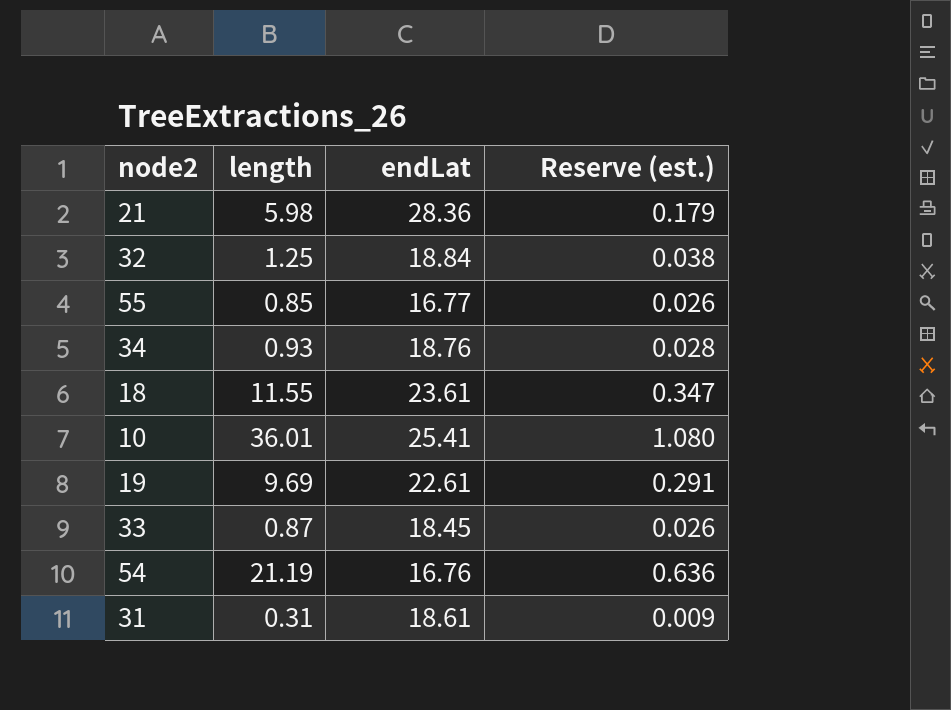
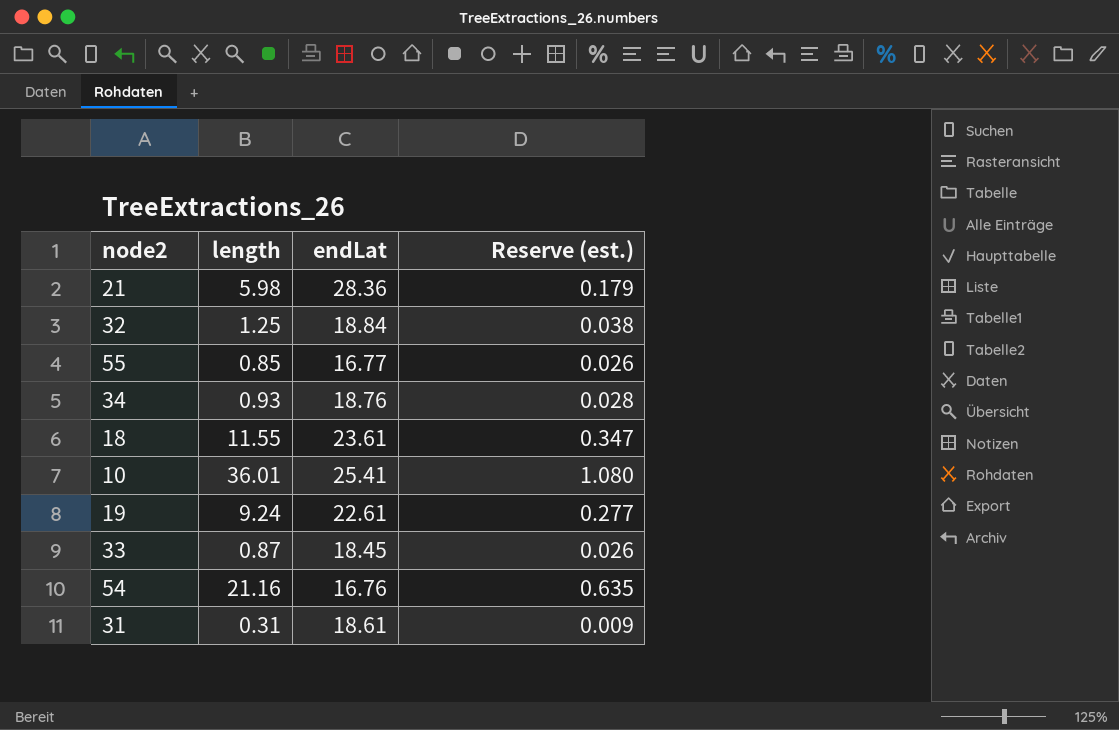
19 | length: 9.69 -> 9.24
19 | Reserve (est.): 0.291 -> 0.277
54 | length: 21.19 -> 21.16
54 | Reserve (est.): 0.636 -> 0.635

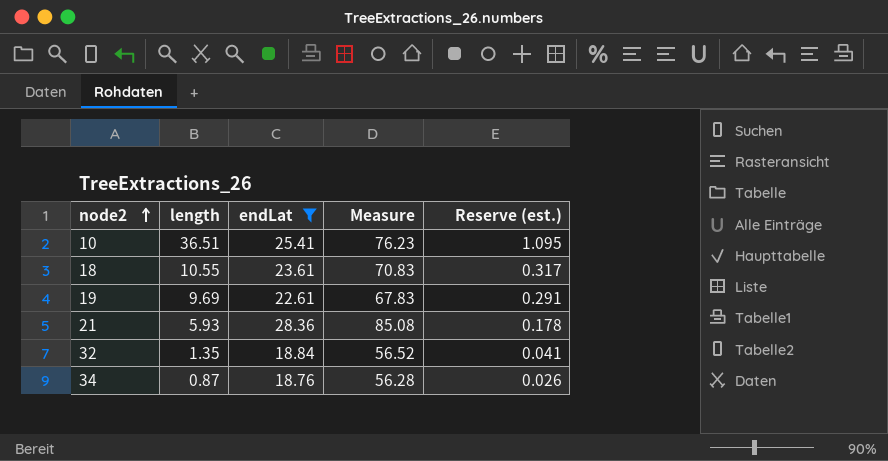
filter: none -> endLat >= 18.76
row order: none -> node2 ascending
column Measure | formula: none -> [endLat] * 3
10 | length: 36.01 -> 36.51
10 | Reserve (est.): 1.080 -> 1.095
18 | length: 11.55 -> 10.55
18 | Reserve (est.): 0.347 -> 0.317
19 | length: 9.24 -> 9.69
19 | Reserve (est.): 0.277 -> 0.291
21 | length: 5.98 -> 5.93
21 | Reserve (est.): 0.179 -> 0.178
32 | length: 1.25 -> 1.35
32 | Reserve (est.): 0.038 -> 0.041
34 | length: 0.93 -> 0.87
34 | Reserve (est.): 0.028 -> 0.026

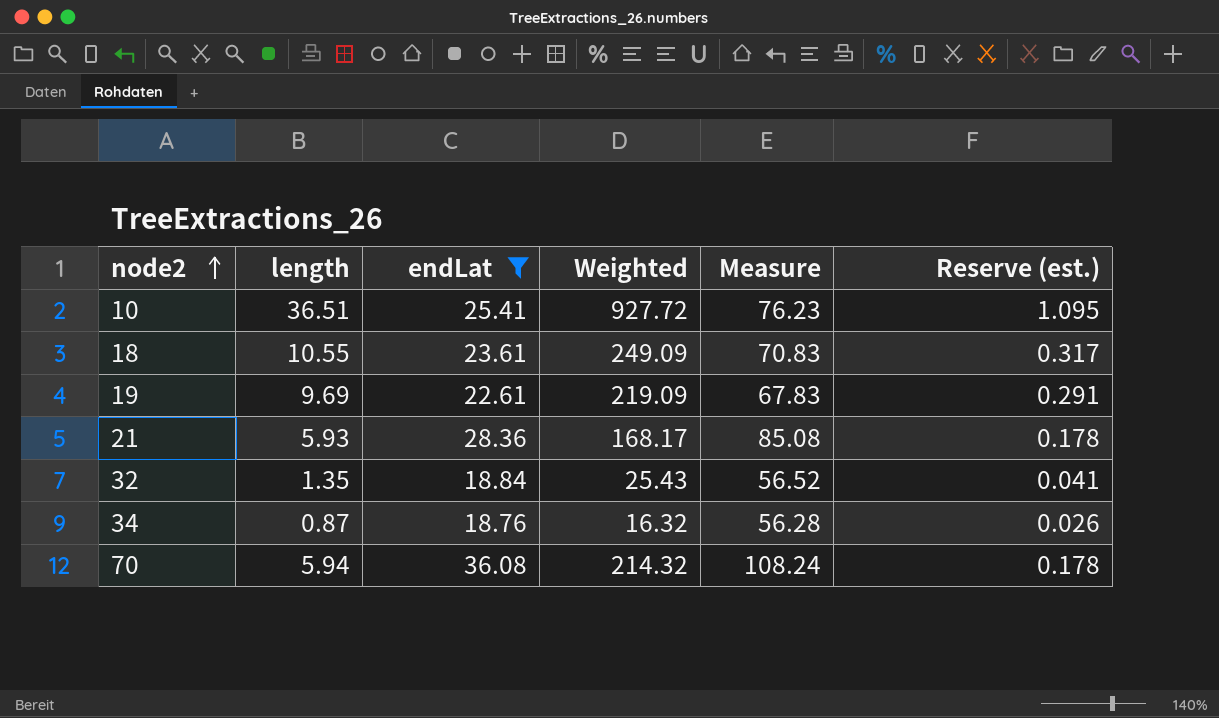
column Weighted | formula: none -> [length] * [endLat]
row 70: none -> 5.94 | 36.08 | 214.32 | 108.24 | 0.178

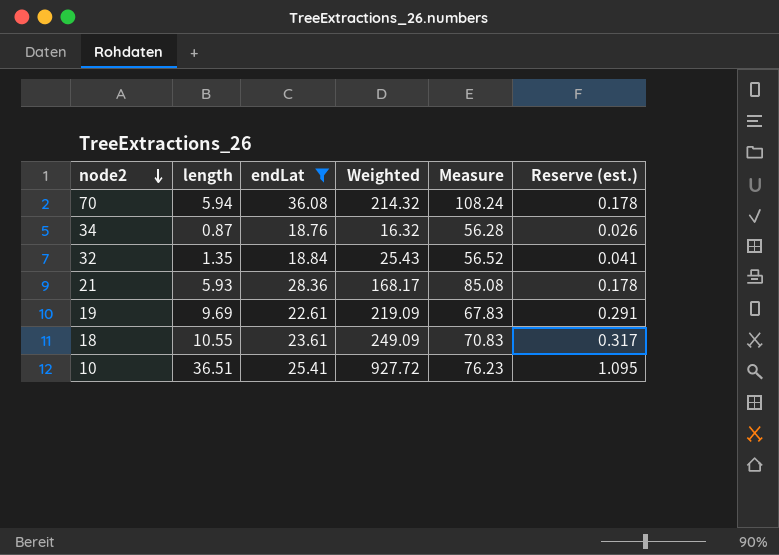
row order: node2 ascending -> node2 descending

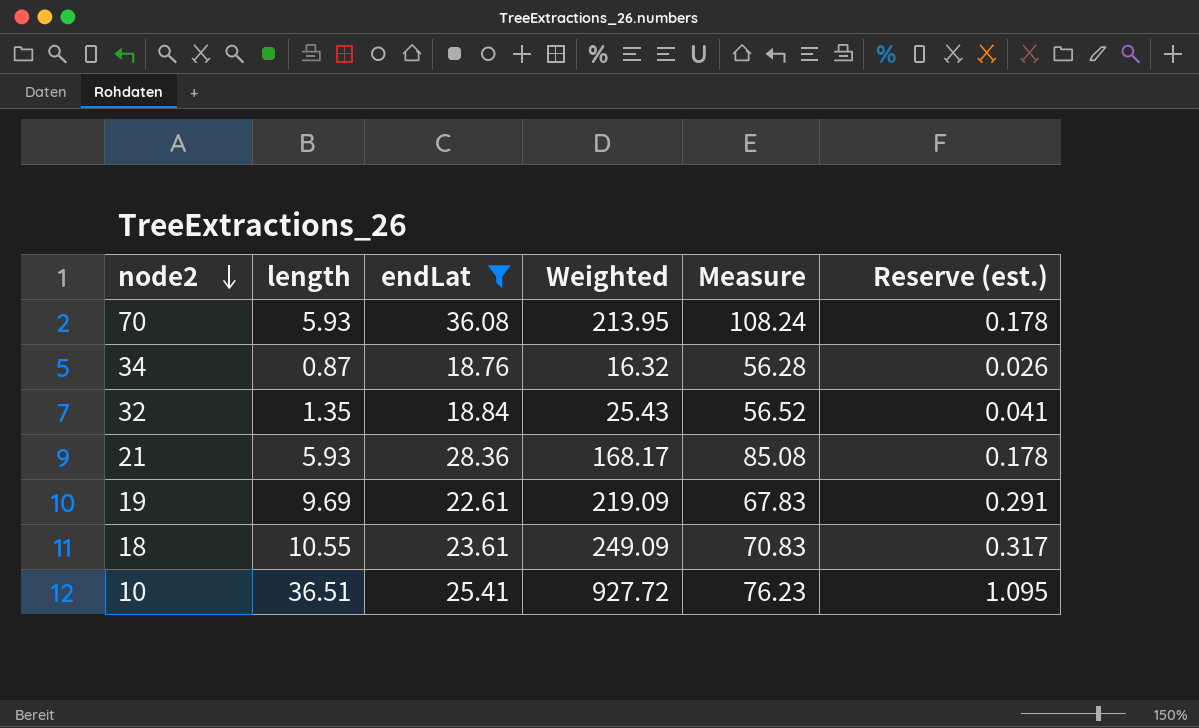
70 | length: 5.94 -> 5.93
70 | Weighted: 214.32 -> 213.95

